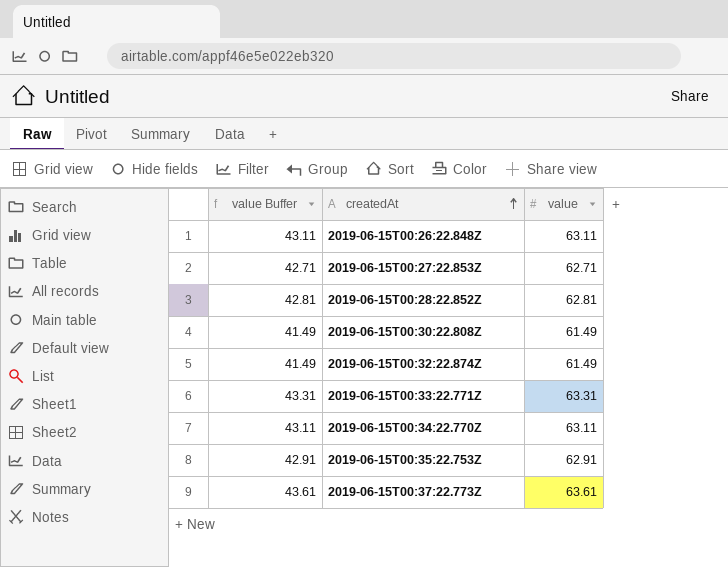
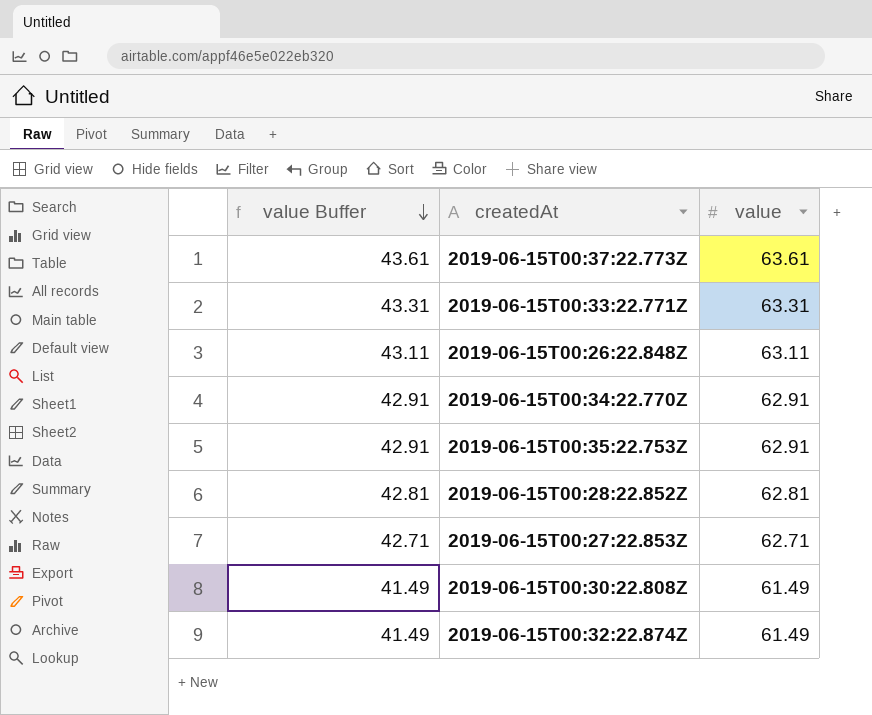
row order: createdAt ascending -> value Buffer descending
2019-06-15T00:34:22.770Z | value Buffer: 43.11 -> 42.91
2019-06-15T00:34:22.770Z | value: 63.11 -> 62.91

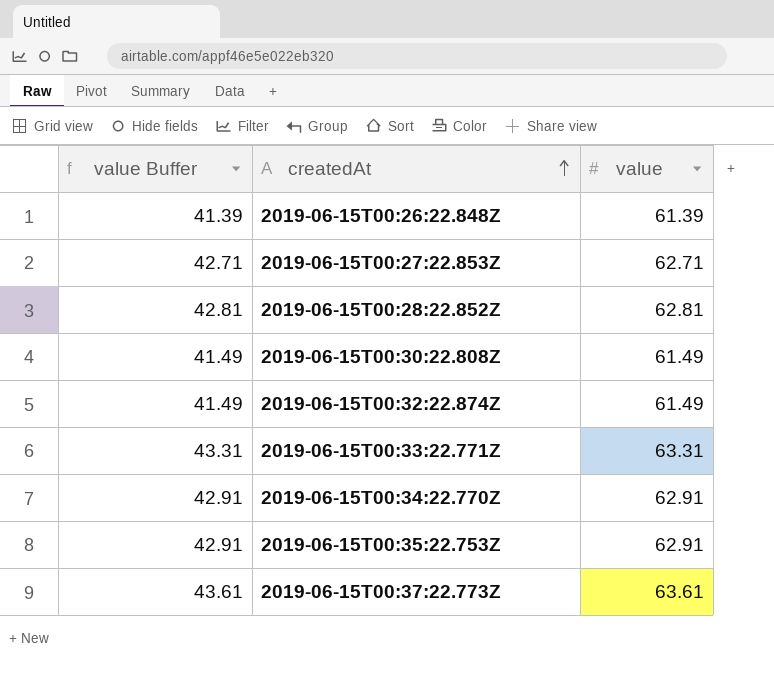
row order: value Buffer descending -> createdAt ascending
2019-06-15T00:26:22.848Z | value Buffer: 43.11 -> 41.39
2019-06-15T00:26:22.848Z | value: 63.11 -> 61.39

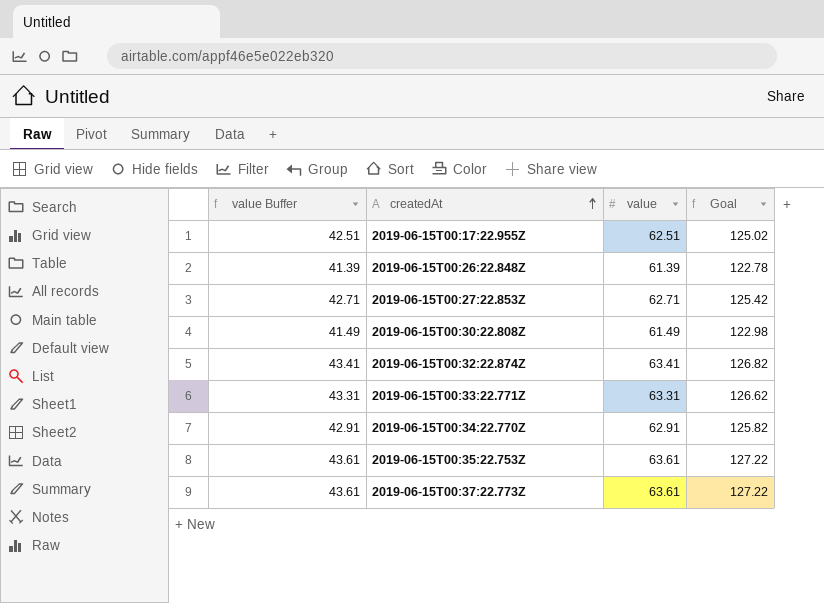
column Goal | formula: none -> [value] * 2
row 2019-06-15T00:28:22.852Z: 42.81 | 62.81 -> none
row 2019-06-15T00:17:22.955Z: none -> 42.51 | 62.51 | 125.02
2019-06-15T00:32:22.874Z | value Buffer: 41.49 -> 43.41
2019-06-15T00:32:22.874Z | value: 61.49 -> 63.41
2019-06-15T00:35:22.753Z | value Buffer: 42.91 -> 43.61
2019-06-15T00:35:22.753Z | value: 62.91 -> 63.61

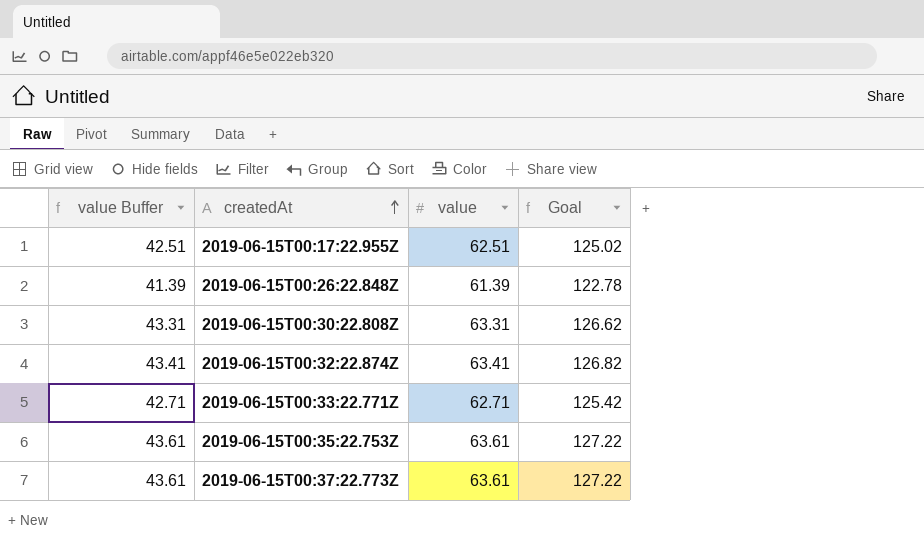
row 2019-06-15T00:27:22.853Z: 42.71 | 62.71 | 125.42 -> none
row 2019-06-15T00:34:22.770Z: 42.91 | 62.91 | 125.82 -> none
2019-06-15T00:30:22.808Z | value Buffer: 41.49 -> 43.31
2019-06-15T00:30:22.808Z | value: 61.49 -> 63.31
2019-06-15T00:30:22.808Z | Goal: 122.98 -> 126.62
2019-06-15T00:33:22.771Z | value Buffer: 43.31 -> 42.71
2019-06-15T00:33:22.771Z | value: 63.31 -> 62.71
2019-06-15T00:33:22.771Z | Goal: 126.62 -> 125.42

